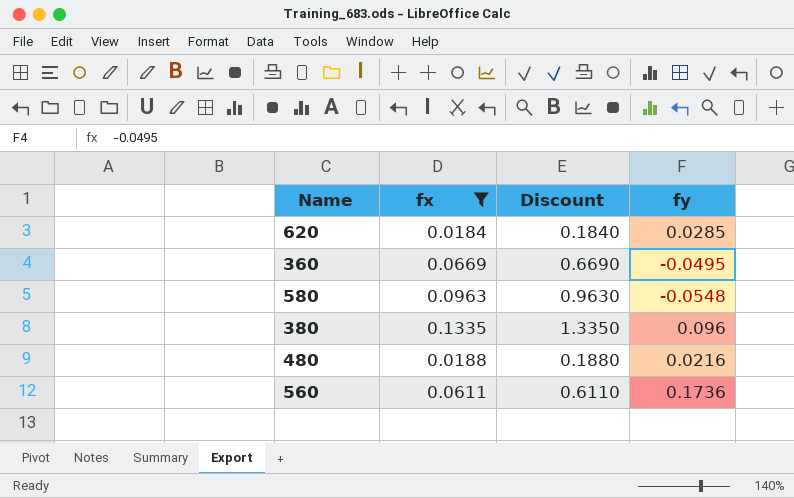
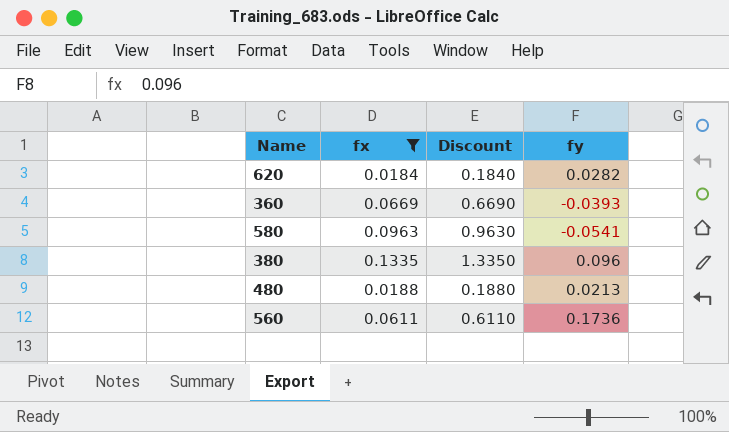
620 | fy: 0.0285 -> 0.0282
360 | fy: -0.0495 -> -0.0393
580 | fy: -0.0548 -> -0.0541
480 | fy: 0.0216 -> 0.0213

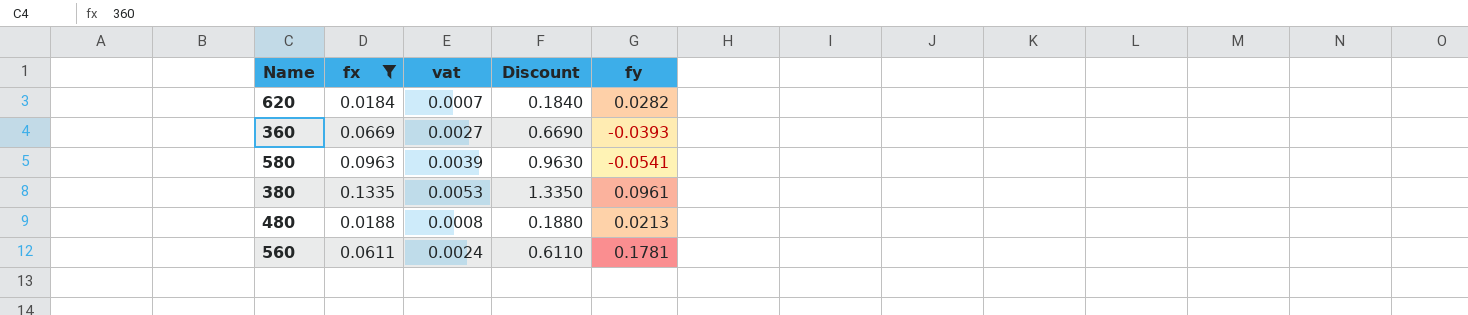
column vat | formula: none -> [fx] * 0.04
380 | fy: 0.096 -> 0.0961
560 | fy: 0.1736 -> 0.1781

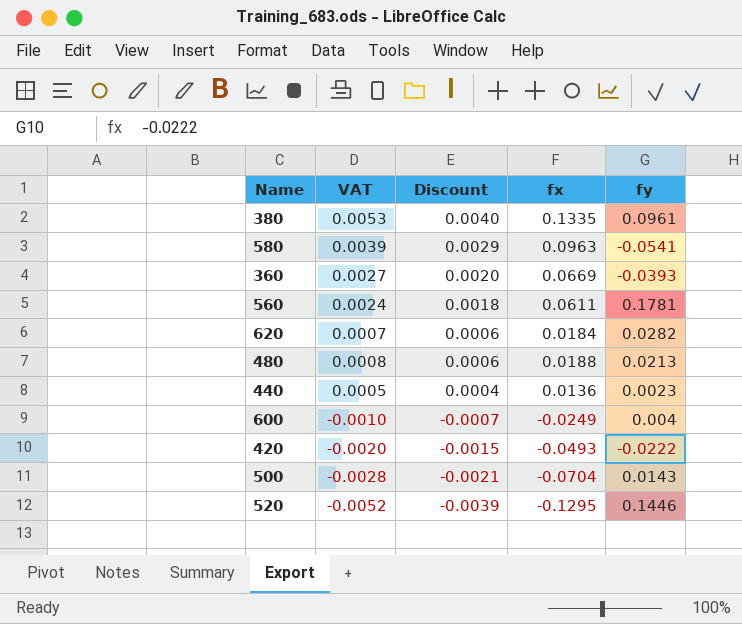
filter: fx >= 0.0184 -> none
row order: none -> Discount descending
column name: vat -> VAT
column Discount | formula: [fx] * 10 -> [fx] * 0.03
column fx | position: 2 -> 4

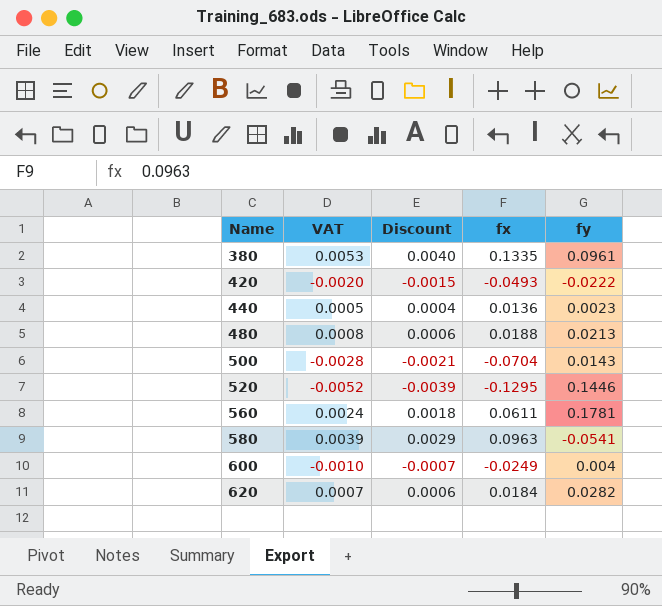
row order: Discount descending -> Name ascending
row 360: 0.0027 | 0.0020 | 0.0669 | -0.0393 -> none

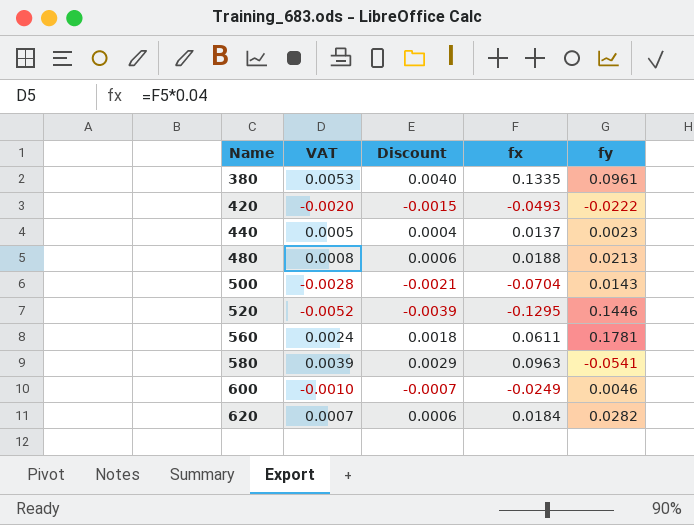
440 | fx: 0.0136 -> 0.0137
600 | fy: 0.004 -> 0.0046

